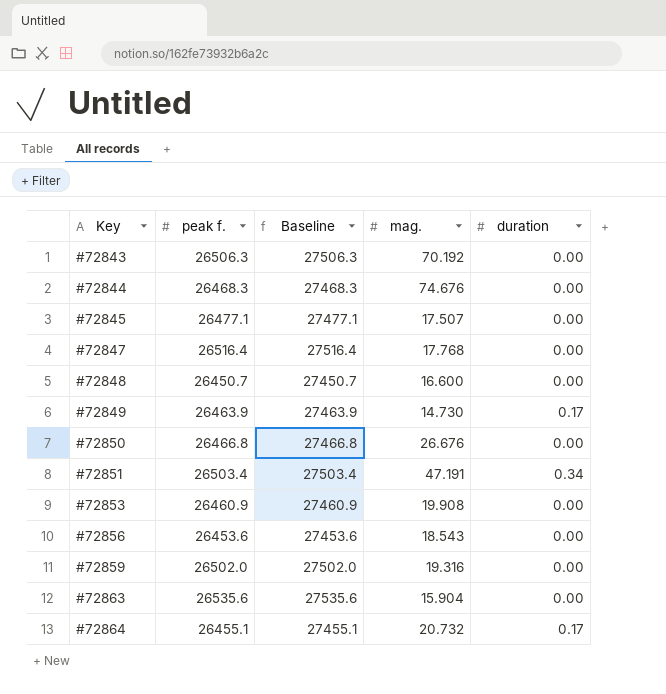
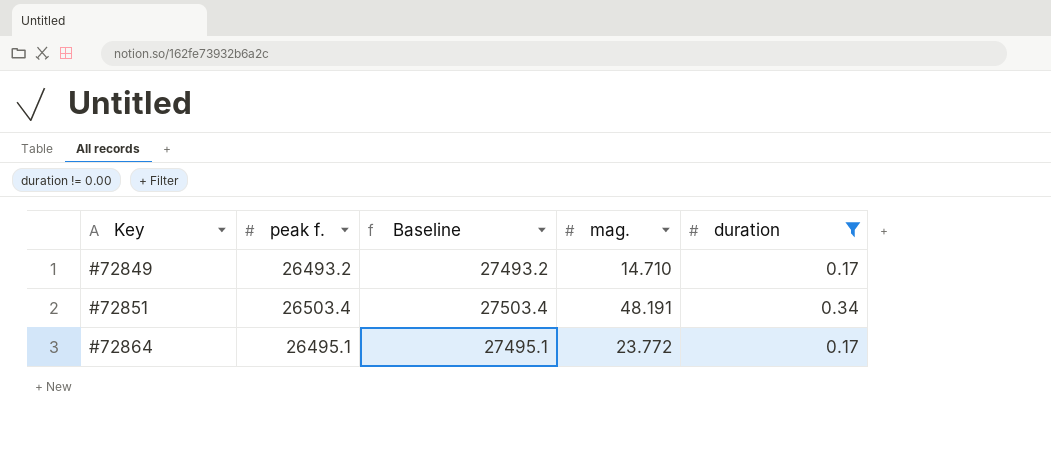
filter: none -> duration != 0.00
#72849 | peak f.: 26463.9 -> 26493.2
#72849 | Baseline: 27463.9 -> 27493.2
#72849 | mag.: 14.730 -> 14.710
#72851 | mag.: 47.191 -> 48.191
#72864 | peak f.: 26455.1 -> 26495.1
#72864 | Baseline: 27455.1 -> 27495.1
#72864 | mag.: 20.732 -> 23.772

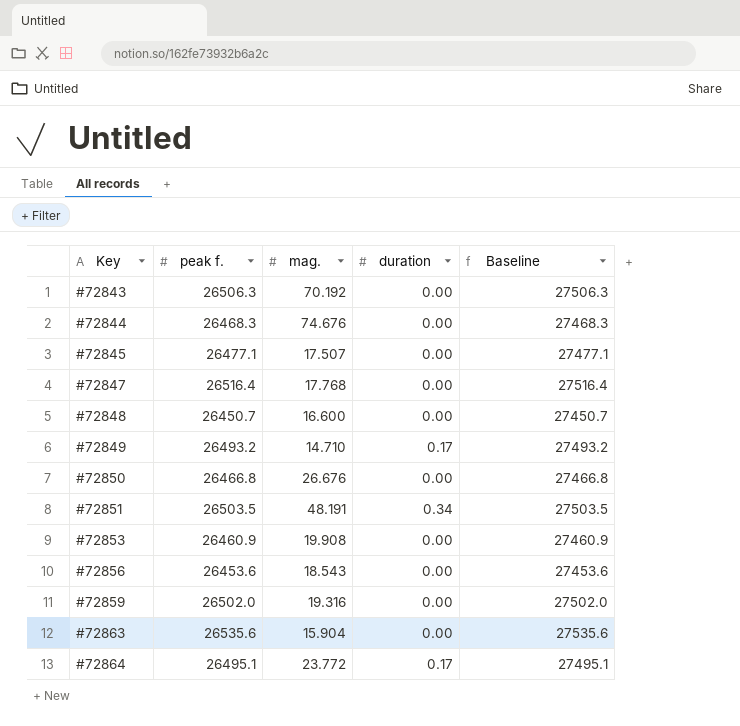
filter: duration != 0.00 -> none
column Baseline | position: 3 -> 5
#72851 | peak f.: 26503.4 -> 26503.5
#72851 | Baseline: 27503.4 -> 27503.5

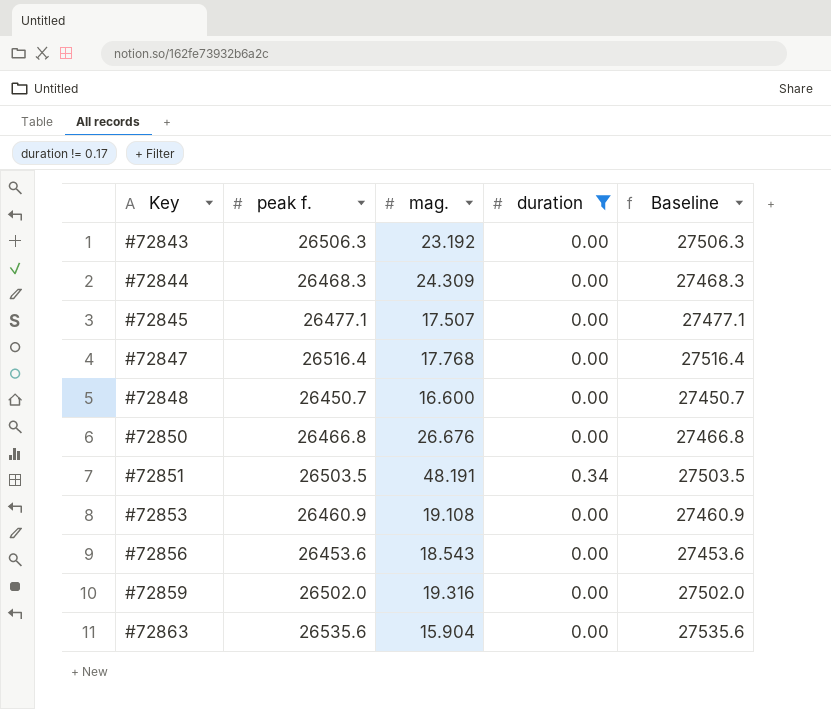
filter: none -> duration != 0.17
#72843 | mag.: 70.192 -> 23.192
#72844 | mag.: 74.676 -> 24.309
#72853 | mag.: 19.908 -> 19.108

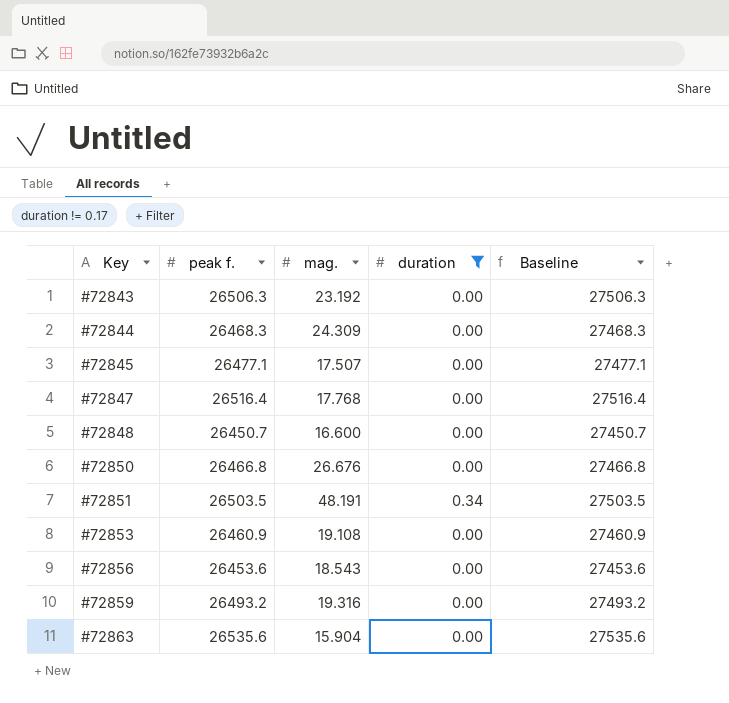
#72859 | peak f.: 26502.0 -> 26493.2
#72859 | Baseline: 27502.0 -> 27493.2

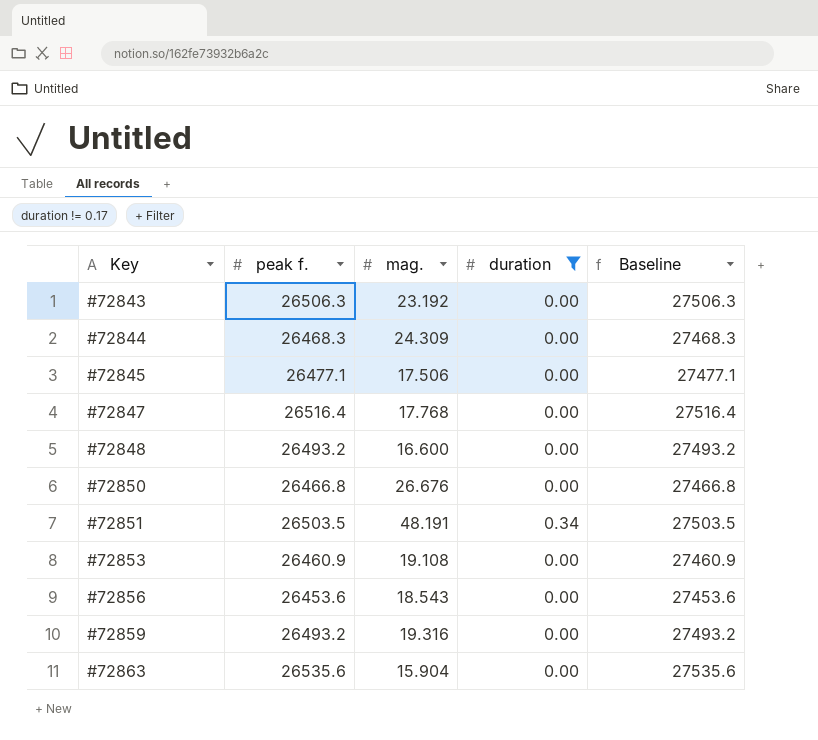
#72845 | mag.: 17.507 -> 17.506
#72848 | peak f.: 26450.7 -> 26493.2
#72848 | Baseline: 27450.7 -> 27493.2

